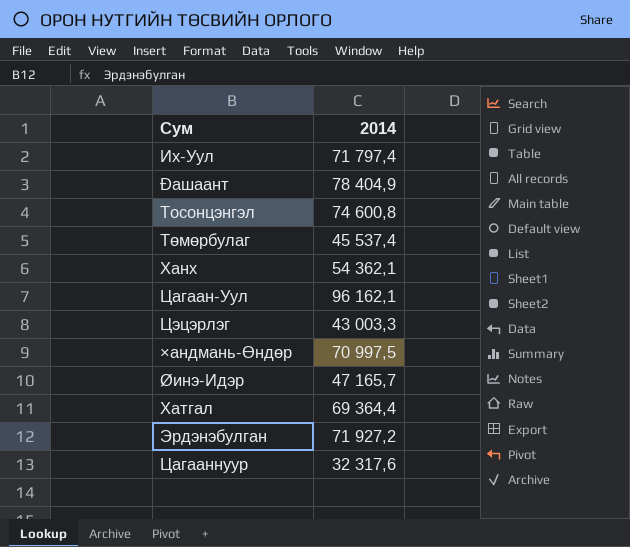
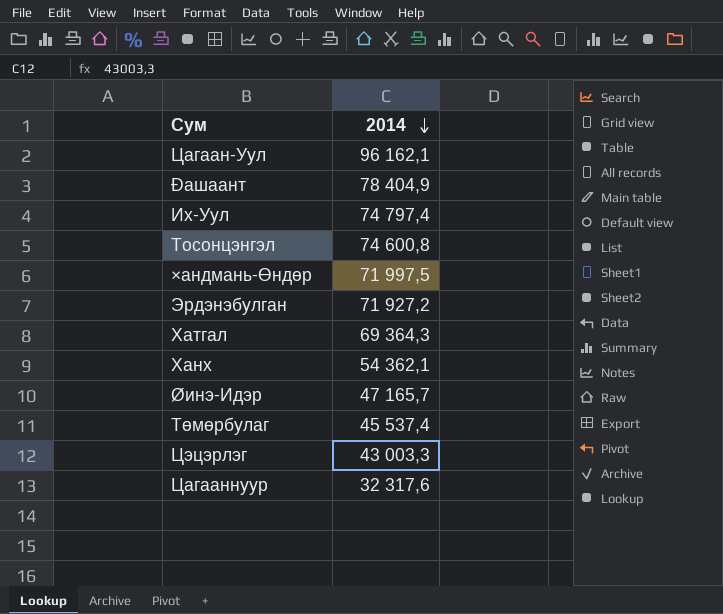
row order: none -> 2014 descending
Их-Уул | 2014: 71 797,4 -> 74 797,4
×андмань-Өндөр | 2014: 70 997,5 -> 71 997,5
Хатгал | 2014: 69 364,4 -> 69 364,3

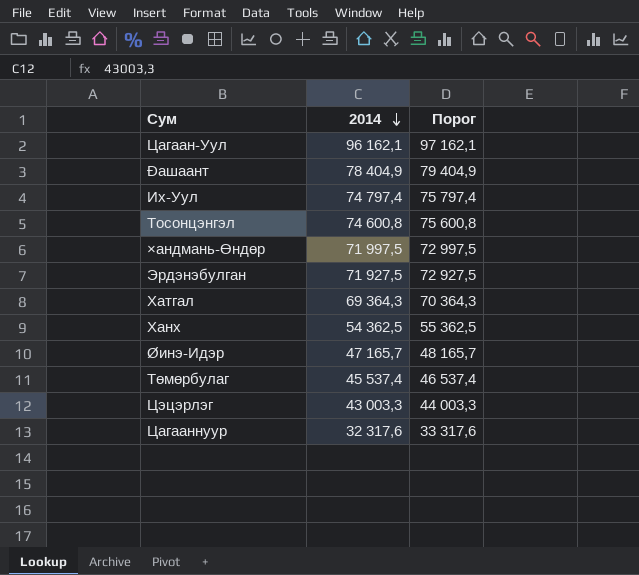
column Порог | formula: none -> [2014] + 1000
Эрдэнэбулган | 2014: 71 927,2 -> 71 927,5
Ханх | 2014: 54 362,1 -> 54 362,5

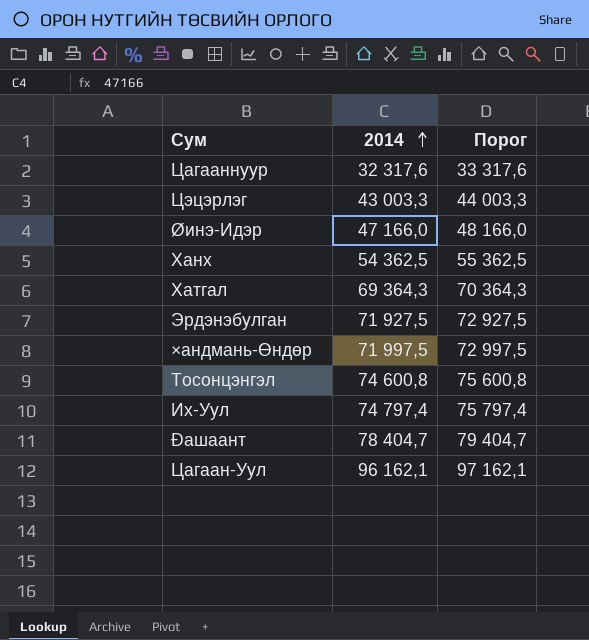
row order: 2014 descending -> 2014 ascending
row Төмөрбулаг: 45 537,4 | 46 537,4 -> none
Øинэ-Идэр | 2014: 47 165,7 -> 47 166,0
Øинэ-Идэр | Порог: 48 165,7 -> 48 166,0
Ðашаант | 2014: 78 404,9 -> 78 404,7
Ðашаант | Порог: 79 404,9 -> 79 404,7

